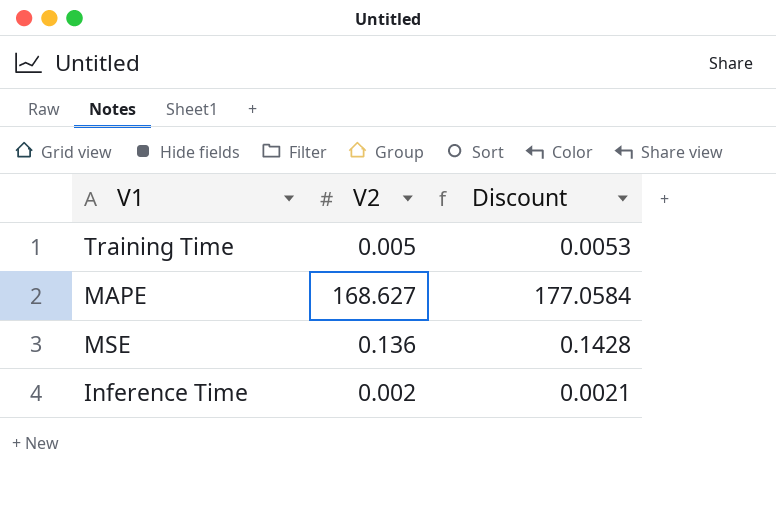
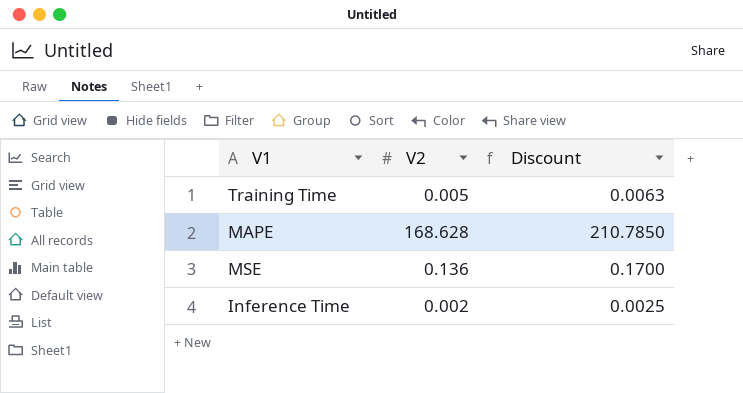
column Discount | formula: [V2] * 1.05 -> [V2] * 1.25
MAPE | V2: 168.627 -> 168.628

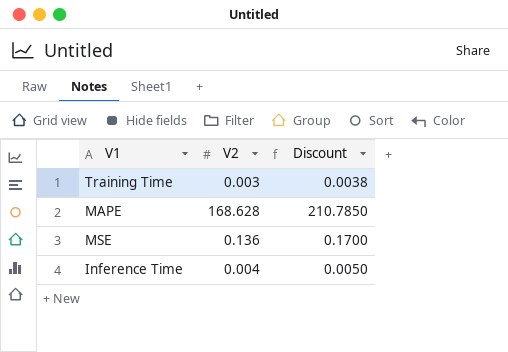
Training Time | V2: 0.005 -> 0.003
Training Time | Discount: 0.0063 -> 0.0038
Inference Time | V2: 0.002 -> 0.004
Inference Time | Discount: 0.0025 -> 0.0050

